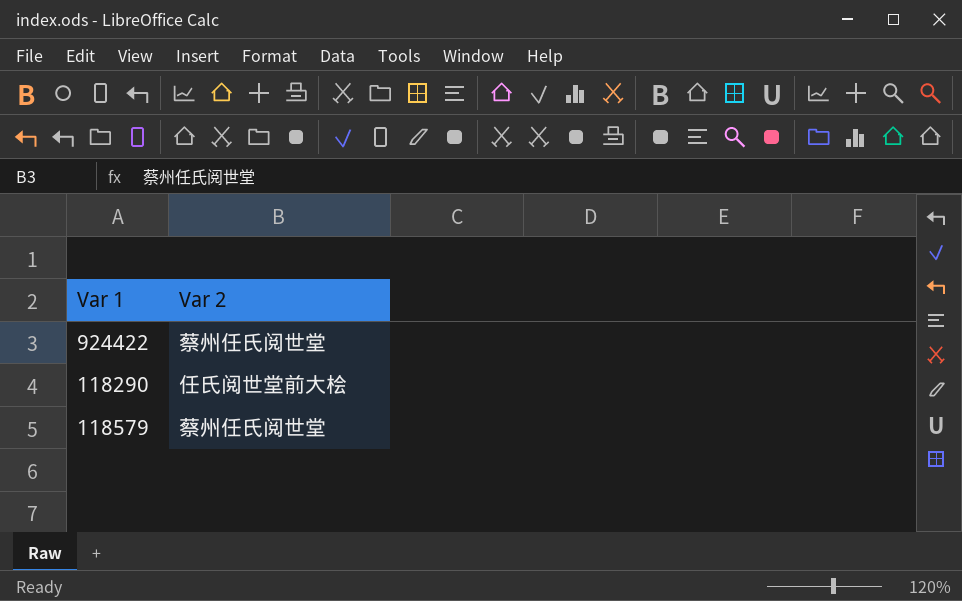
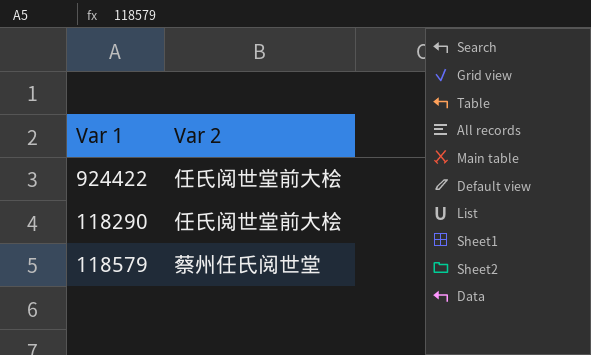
924422 | Var 2: 蔡州任氏阅世堂 -> 任氏阅世堂前大桧

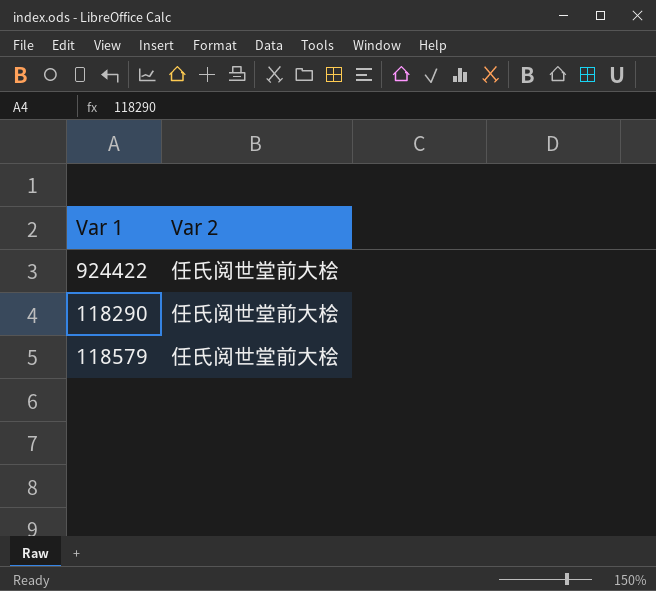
118579 | Var 2: 蔡州任氏阅世堂 -> 任氏阅世堂前大桧

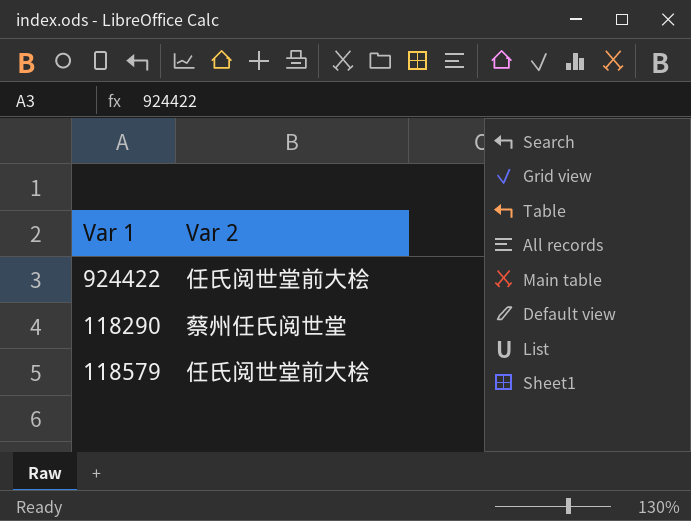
118290 | Var 2: 任氏阅世堂前大桧 -> 蔡州任氏阅世堂

